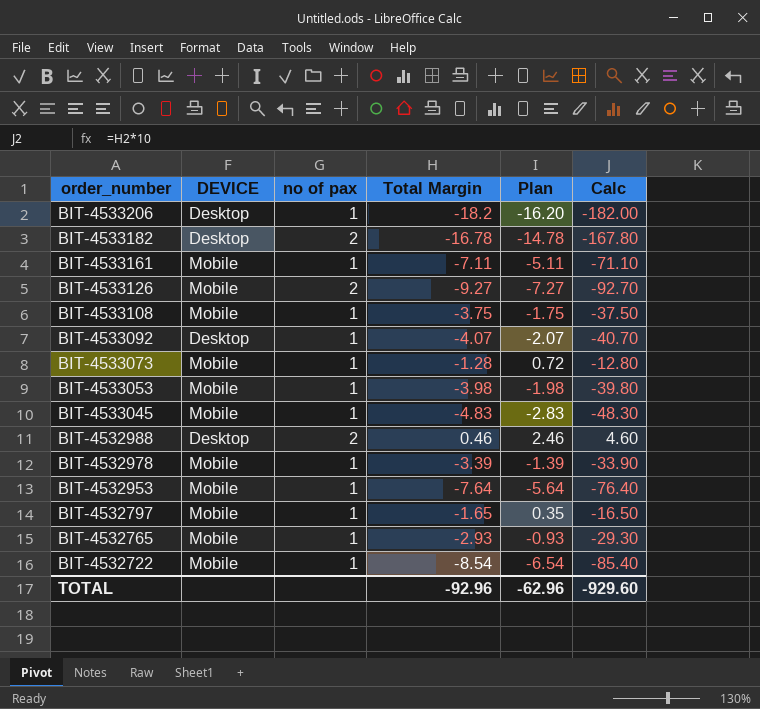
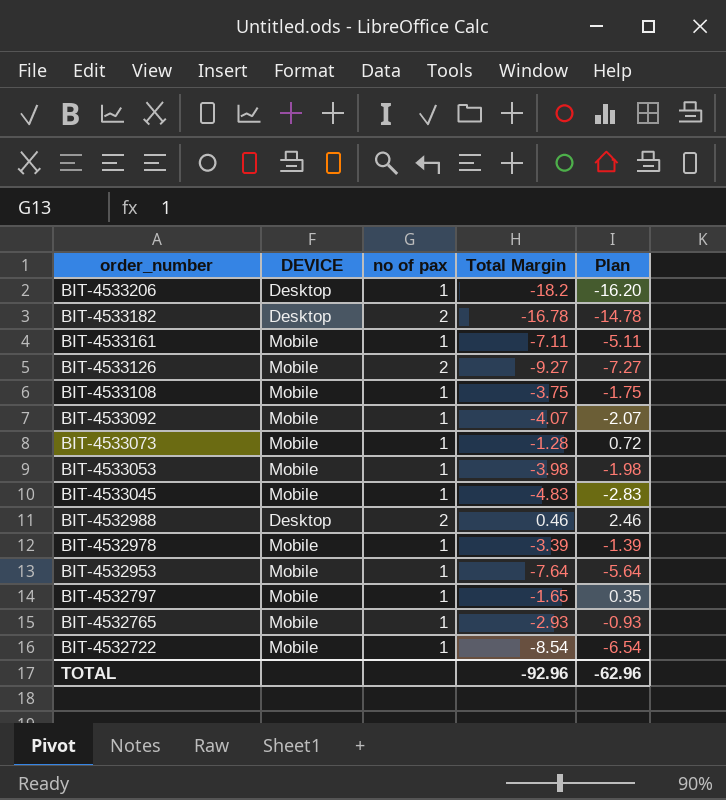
column Calc | formula: [Total Margin] * 10 -> none
BIT-4533092 | DEVICE: Desktop -> Mobile

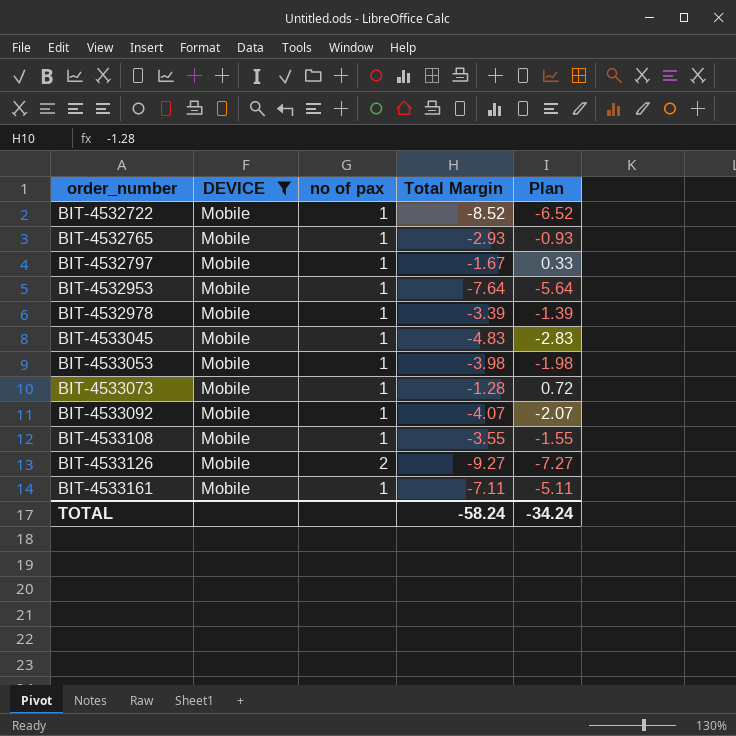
filter: none -> DEVICE = Mobile
row order: order_number descending -> order_number ascending
BIT-4532722 | Total Margin: -8.54 -> -8.52
BIT-4532722 | Plan: -6.54 -> -6.52
BIT-4532797 | Total Margin: -1.65 -> -1.67
BIT-4532797 | Plan: 0.35 -> 0.33
BIT-4533108 | Total Margin: -3.75 -> -3.55
BIT-4533108 | Plan: -1.75 -> -1.55
TOTAL | Total Margin: -92.96 -> -58.24
TOTAL | Plan: -62.96 -> -34.24

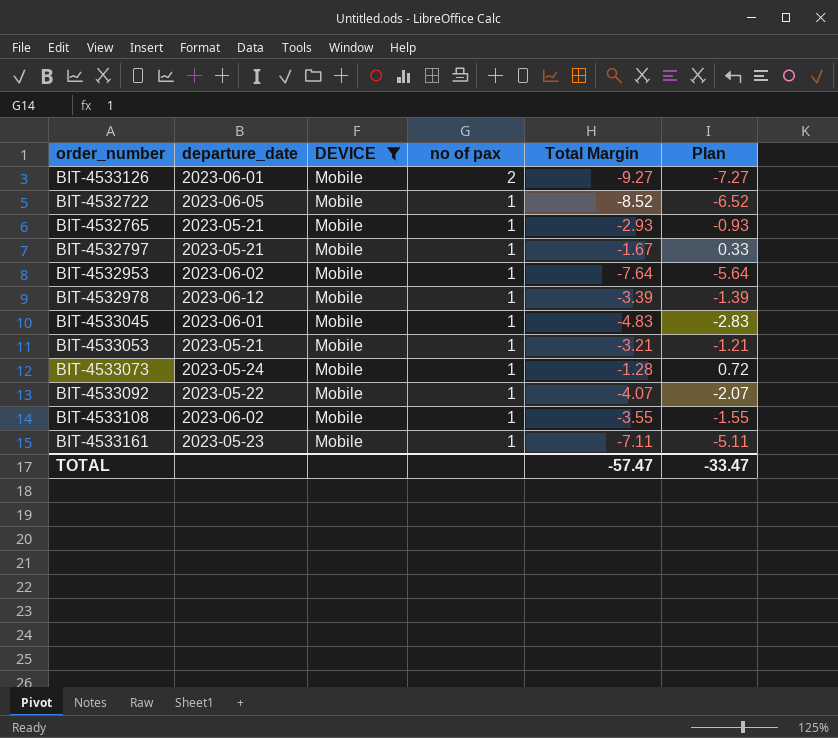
row order: order_number ascending -> no of pax descending
column departure_date | position: none -> 2
BIT-4533053 | Total Margin: -3.98 -> -3.21
BIT-4533053 | Plan: -1.98 -> -1.21
TOTAL | Total Margin: -58.24 -> -57.47
TOTAL | Plan: -34.24 -> -33.47

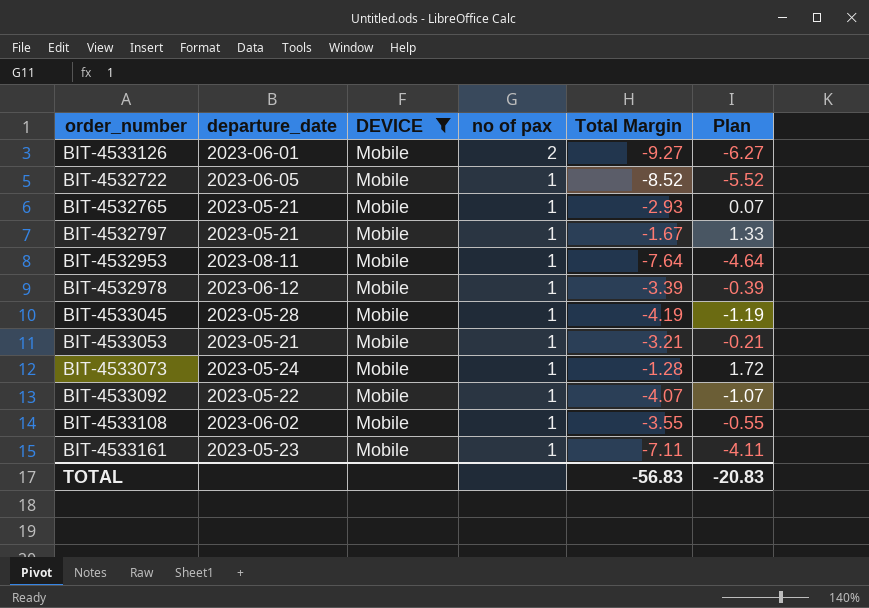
column Plan | formula: [Total Margin] + 2 -> [Total Margin] + 3
BIT-4532953 | departure_date: 2023-06-02 -> 2023-08-11
BIT-4533045 | departure_date: 2023-06-01 -> 2023-05-28
BIT-4533045 | Total Margin: -4.83 -> -4.19
TOTAL | Total Margin: -57.47 -> -56.83
TOTAL | Plan: -33.47 -> -20.83

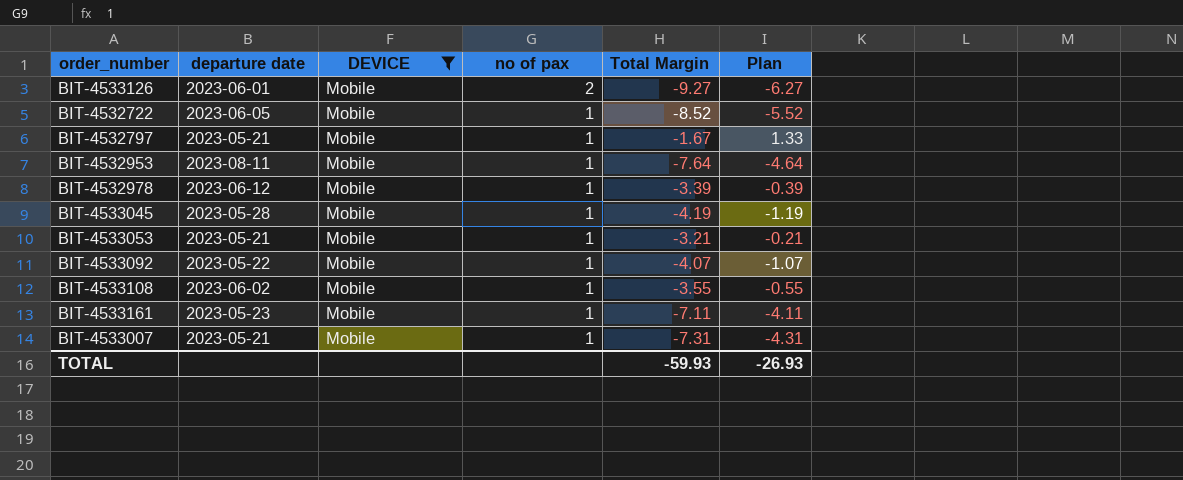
column name: departure_date -> departure date
row BIT-4532765: 2023-05-21 | Mobile | 1 | -2.93 | 0.07 -> none
row BIT-4533073: 2023-05-24 | Mobile | 1 | -1.28 | 1.72 -> none
row BIT-4533007: none -> 2023-05-21 | Mobile | 1 | -7.31 | -4.31
TOTAL | Total Margin: -56.83 -> -59.93
TOTAL | Plan: -20.83 -> -26.93

